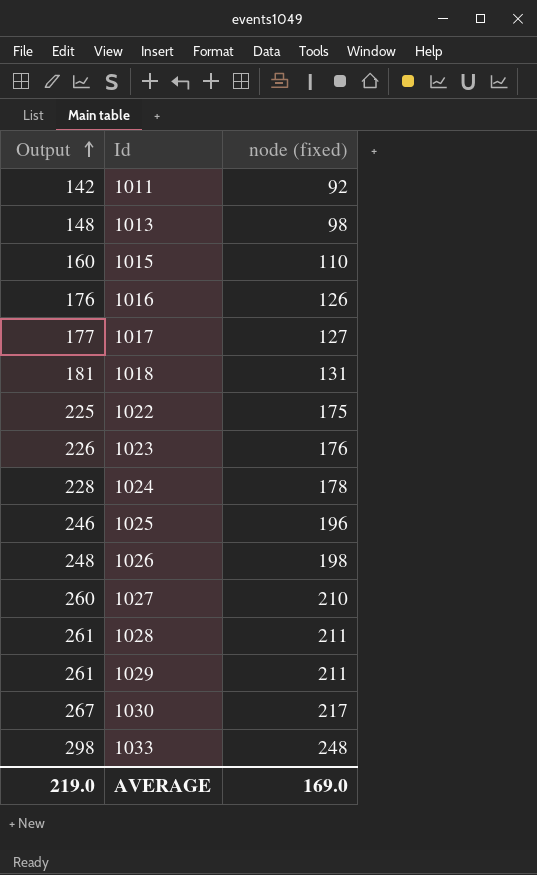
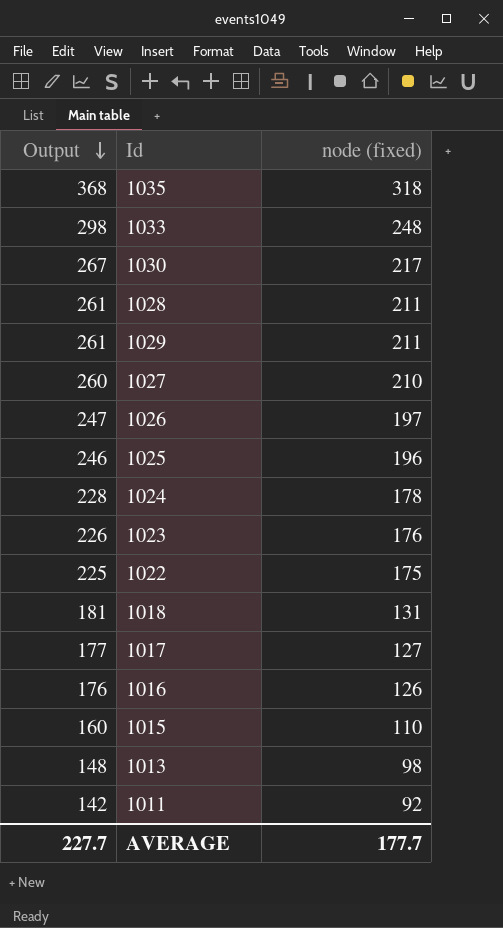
row order: Output ascending -> Output descending
row 1035: none -> 368 | 318
1026 | Output: 248 -> 247
1026 | node (fixed): 198 -> 197
AVERAGE | Output: 219.0 -> 227.7
AVERAGE | node (fixed): 169.0 -> 177.7

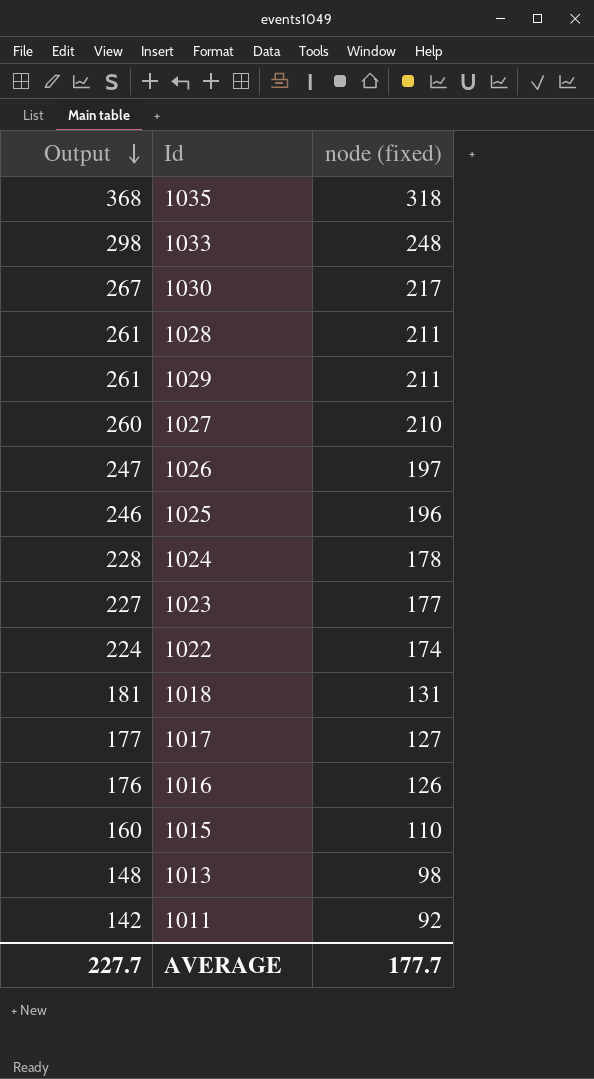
1023 | Output: 226 -> 227
1023 | node (fixed): 176 -> 177
1022 | Output: 225 -> 224
1022 | node (fixed): 175 -> 174

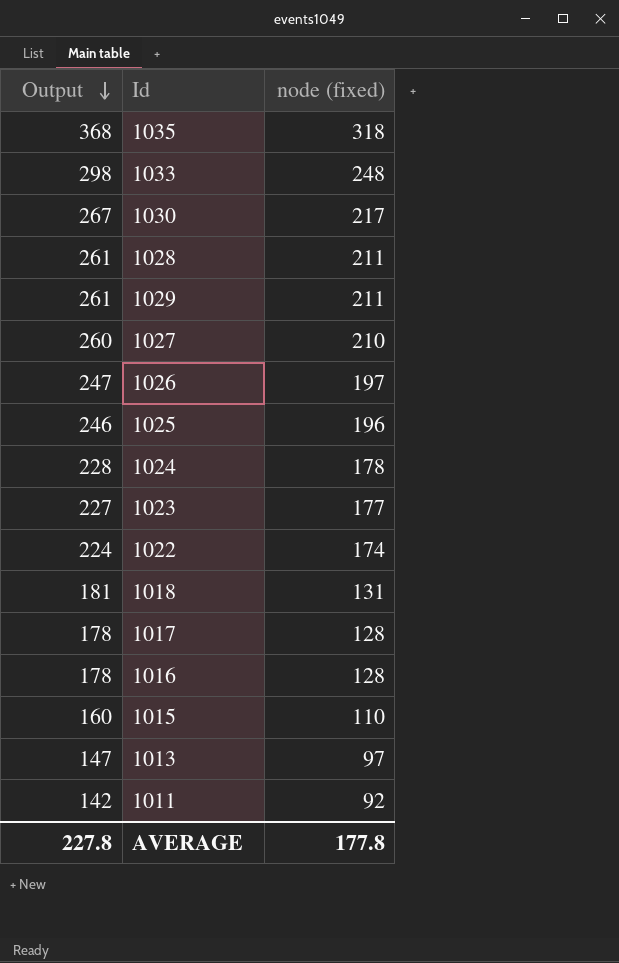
1017 | Output: 177 -> 178
1017 | node (fixed): 127 -> 128
1016 | Output: 176 -> 178
1016 | node (fixed): 126 -> 128
1013 | Output: 148 -> 147
1013 | node (fixed): 98 -> 97
AVERAGE | Output: 227.7 -> 227.8
AVERAGE | node (fixed): 177.7 -> 177.8

